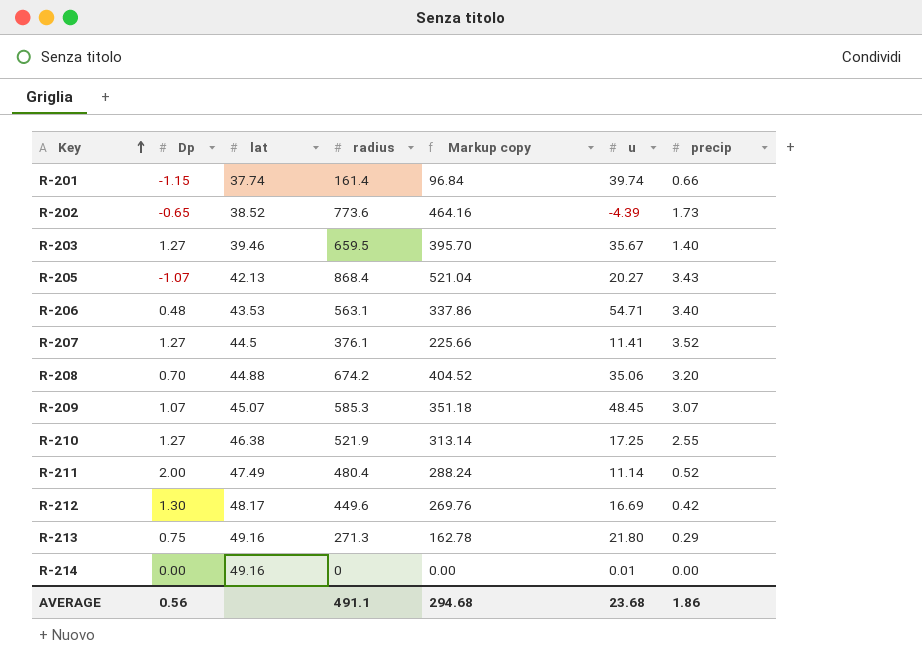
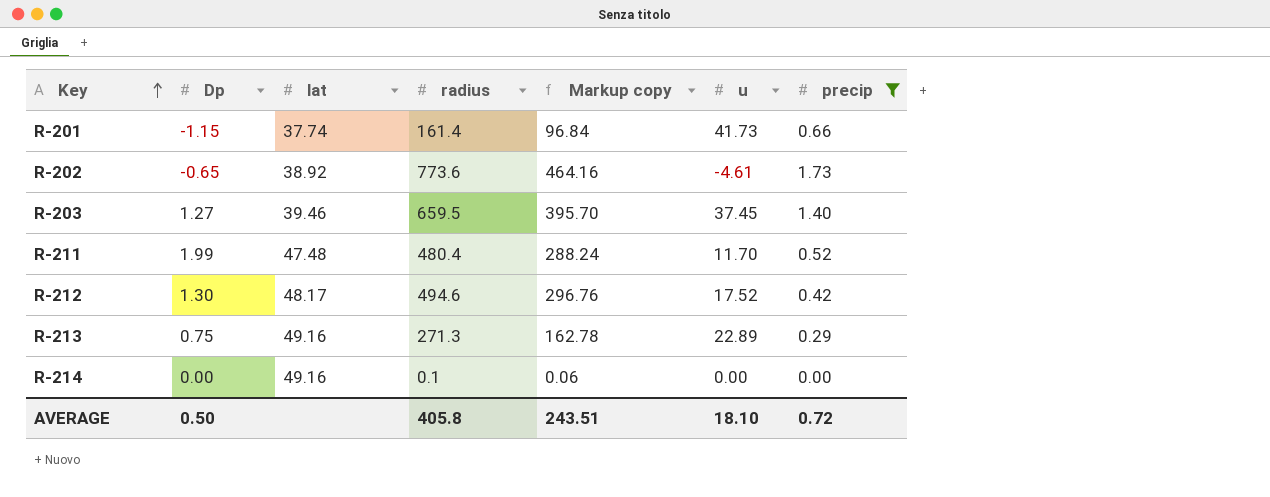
filter: none -> precip <= 1.73
R-201 | u: 39.74 -> 41.73
R-202 | lat: 38.52 -> 38.92
R-202 | u: -4.39 -> -4.61
R-203 | u: 35.67 -> 37.45
R-211 | Dp: 2.00 -> 1.99
R-211 | lat: 47.49 -> 47.48
R-211 | u: 11.14 -> 11.70
R-212 | radius: 449.6 -> 494.6
R-212 | Markup copy: 269.76 -> 296.76
R-212 | u: 16.69 -> 17.52
R-213 | u: 21.80 -> 22.89
R-214 | radius: 0 -> 0.1
R-214 | Markup copy: 0.00 -> 0.06
R-214 | u: 0.01 -> 0.00
AVERAGE | Dp: 0.56 -> 0.50
AVERAGE | radius: 491.1 -> 405.8
AVERAGE | Markup copy: 294.68 -> 243.51
AVERAGE | u: 23.68 -> 18.10
AVERAGE | precip: 1.86 -> 0.72

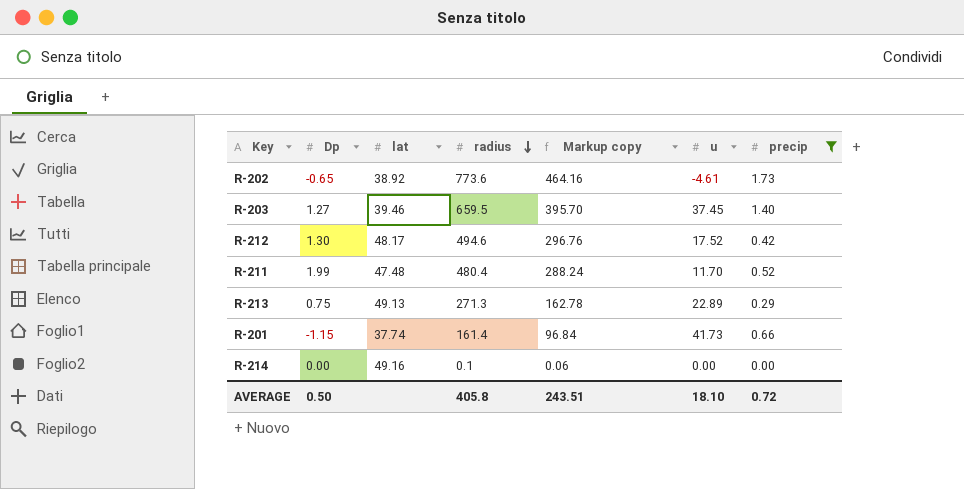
row order: Key ascending -> radius descending
R-213 | lat: 49.16 -> 49.13

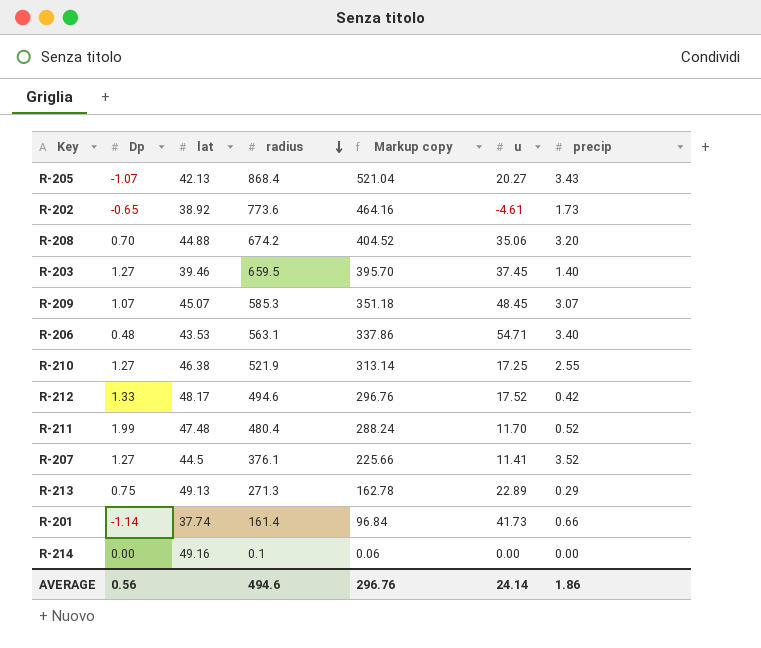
filter: precip <= 1.73 -> none
R-212 | Dp: 1.30 -> 1.33
R-201 | Dp: -1.15 -> -1.14
AVERAGE | Dp: 0.50 -> 0.56
AVERAGE | radius: 405.8 -> 494.6
AVERAGE | Markup copy: 243.51 -> 296.76
AVERAGE | u: 18.10 -> 24.14
AVERAGE | precip: 0.72 -> 1.86

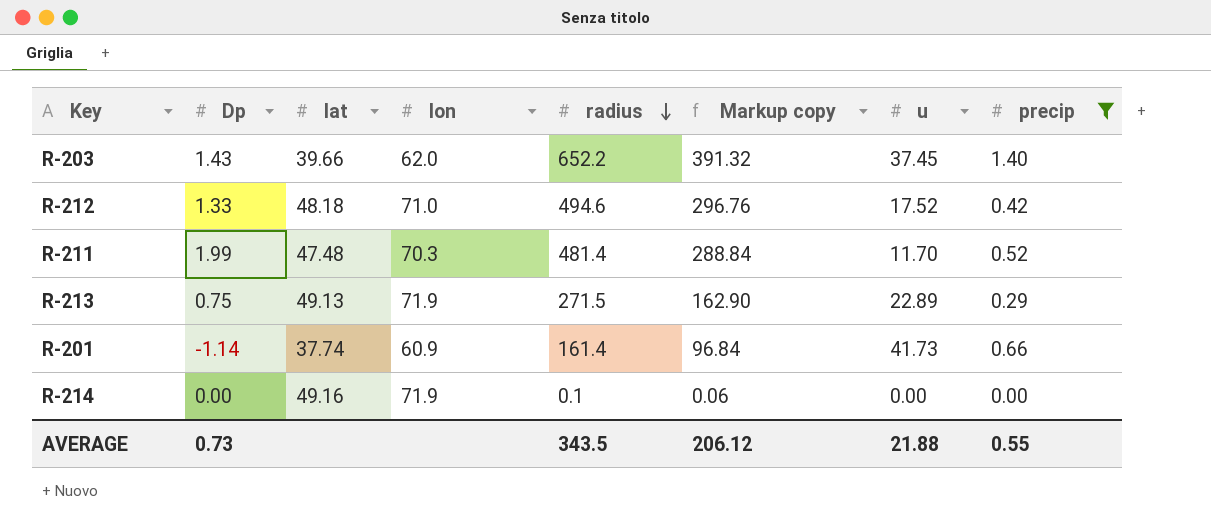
filter: none -> precip <= 1.40
column lon | position: none -> 4
R-203 | Dp: 1.27 -> 1.43
R-203 | lat: 39.46 -> 39.66
R-203 | radius: 659.5 -> 652.2
R-203 | Markup copy: 395.70 -> 391.32
R-212 | lat: 48.17 -> 48.18
R-211 | radius: 480.4 -> 481.4
R-211 | Markup copy: 288.24 -> 288.84
R-213 | radius: 271.3 -> 271.5
R-213 | Markup copy: 162.78 -> 162.90
AVERAGE | Dp: 0.56 -> 0.73
AVERAGE | radius: 494.6 -> 343.5
AVERAGE | Markup copy: 296.76 -> 206.12
AVERAGE | u: 24.14 -> 21.88
AVERAGE | precip: 1.86 -> 0.55

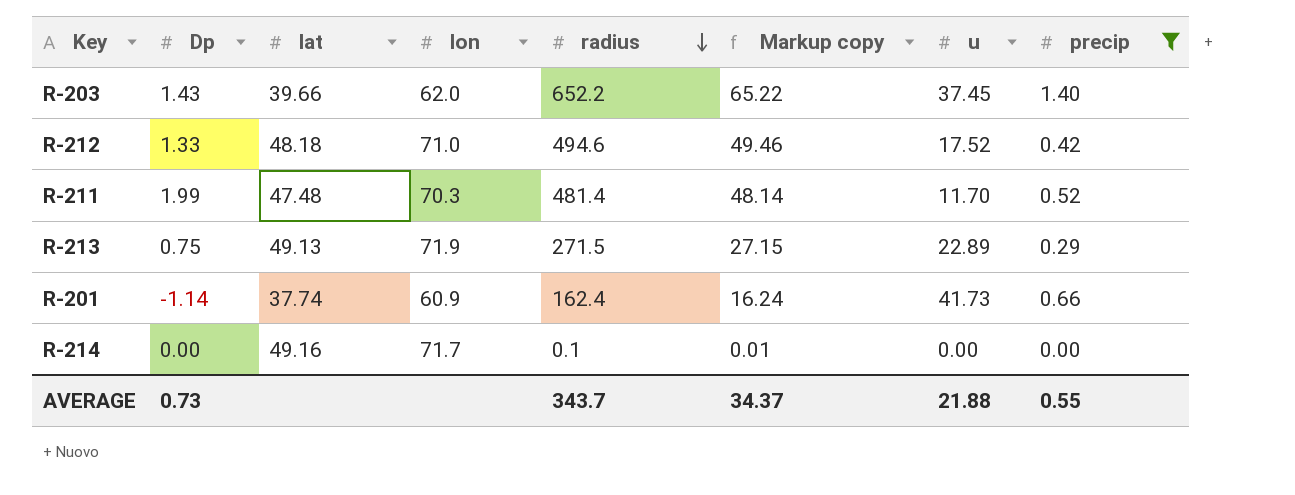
column Markup copy | formula: [radius] * 0.6 -> [radius] * 0.1
R-201 | radius: 161.4 -> 162.4
R-214 | lon: 71.9 -> 71.7
AVERAGE | radius: 343.5 -> 343.7
AVERAGE | Markup copy: 206.12 -> 34.37

